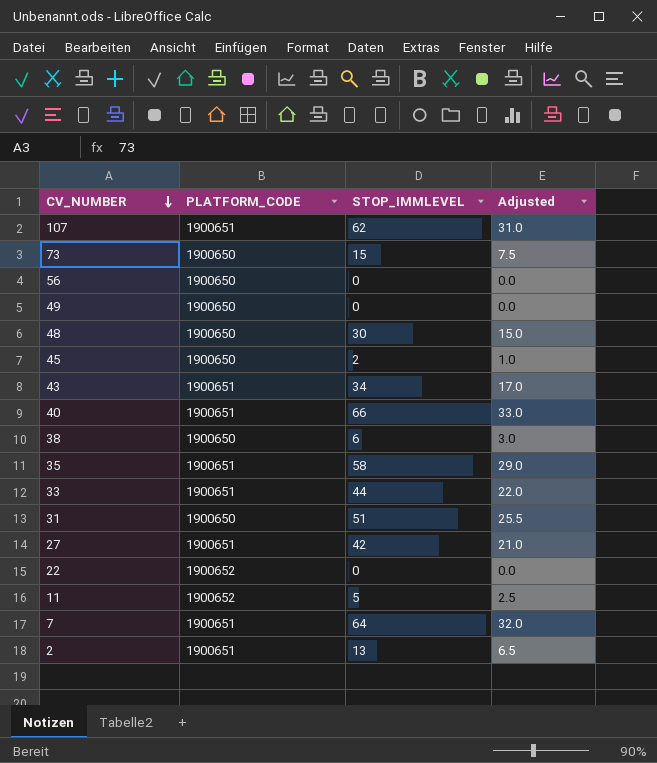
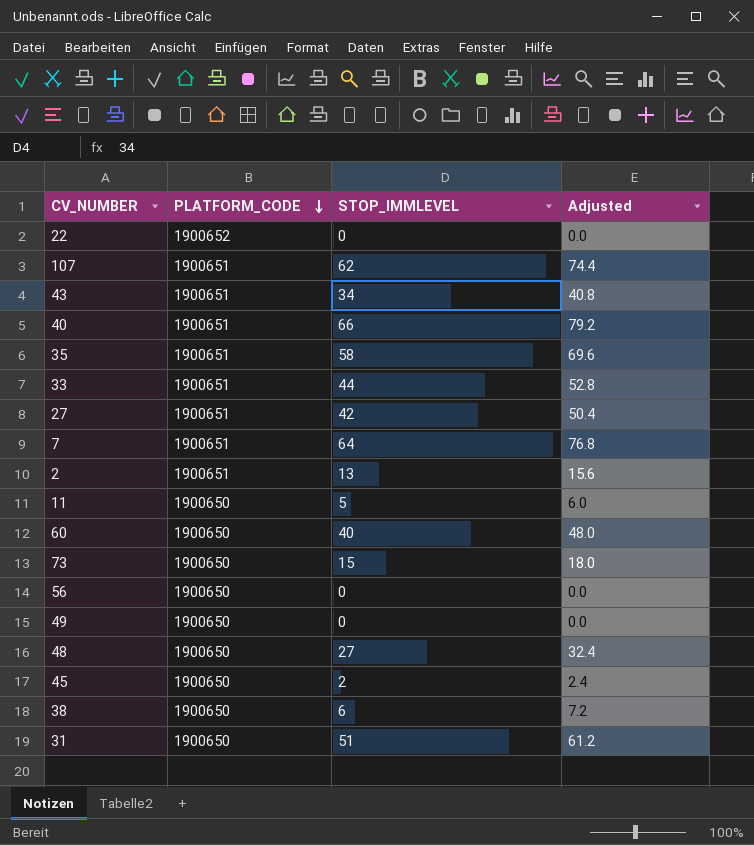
row order: CV_NUMBER descending -> PLATFORM_CODE descending
column Adjusted | formula: [STOP_IMMLEVEL] * 0.5 -> [STOP_IMMLEVEL] * 1.2
11 | PLATFORM_CODE: 1900652 -> 1900650
row 60: none -> 1900650 | 40 | 48.0
48 | STOP_IMMLEVEL: 30 -> 27

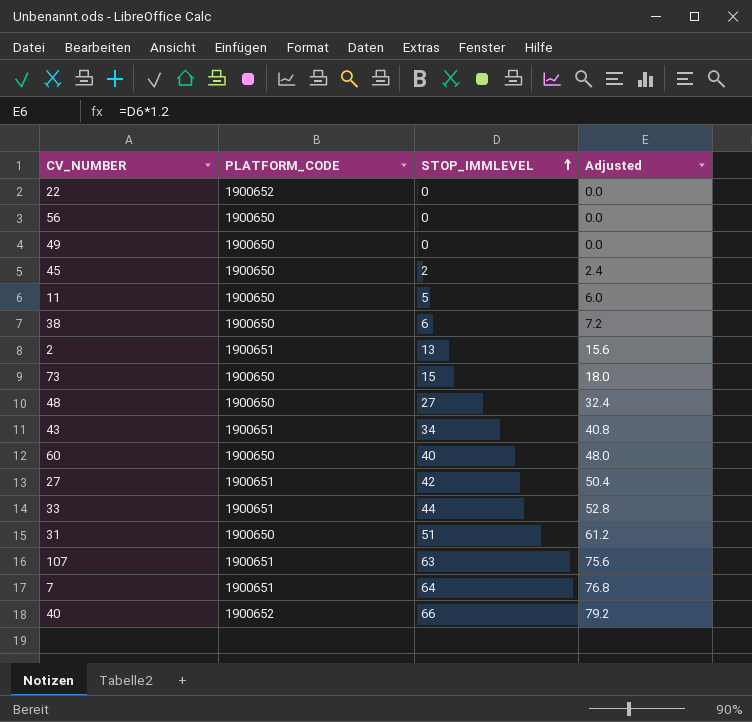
row order: PLATFORM_CODE descending -> STOP_IMMLEVEL ascending
row 35: 1900651 | 58 | 69.6 -> none
107 | STOP_IMMLEVEL: 62 -> 63
107 | Adjusted: 74.4 -> 75.6
40 | PLATFORM_CODE: 1900651 -> 1900652

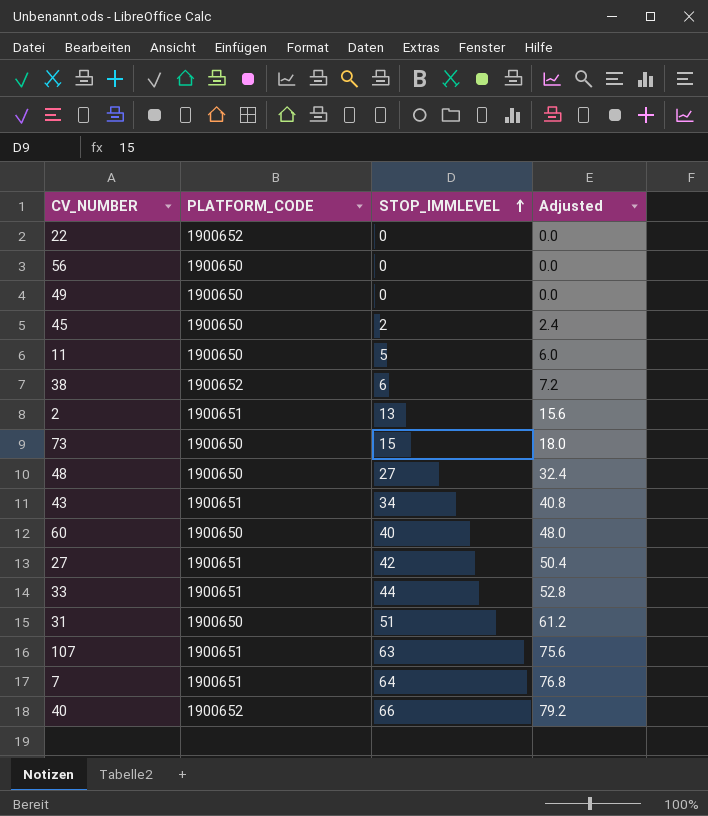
38 | PLATFORM_CODE: 1900650 -> 1900652

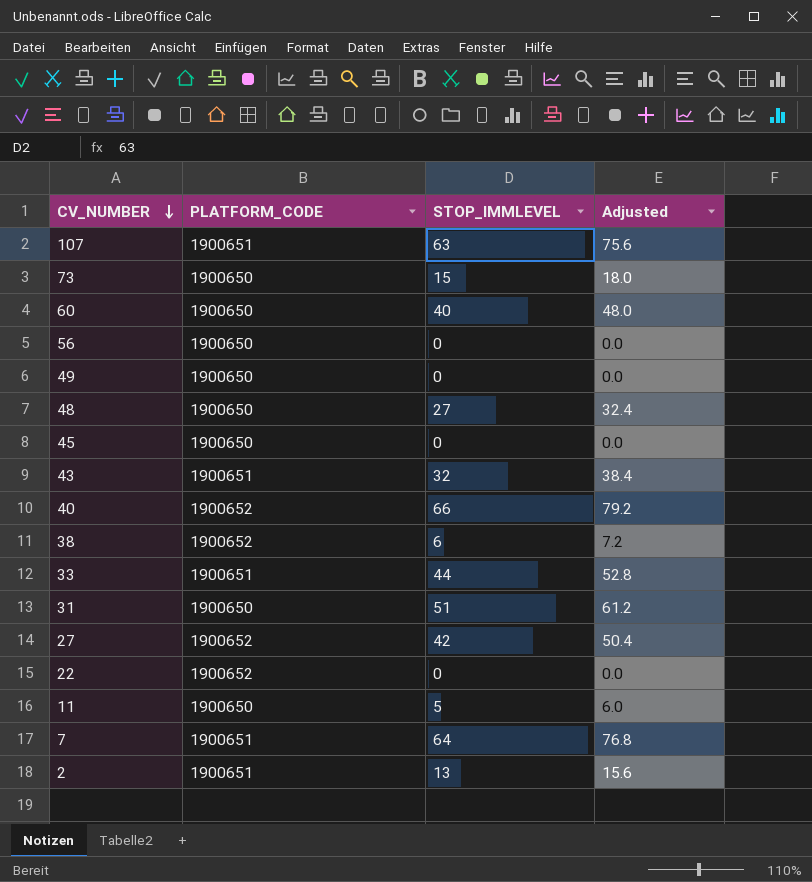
row order: STOP_IMMLEVEL ascending -> CV_NUMBER descending
45 | STOP_IMMLEVEL: 2 -> 0
45 | Adjusted: 2.4 -> 0.0
43 | STOP_IMMLEVEL: 34 -> 32
43 | Adjusted: 40.8 -> 38.4
27 | PLATFORM_CODE: 1900651 -> 1900652

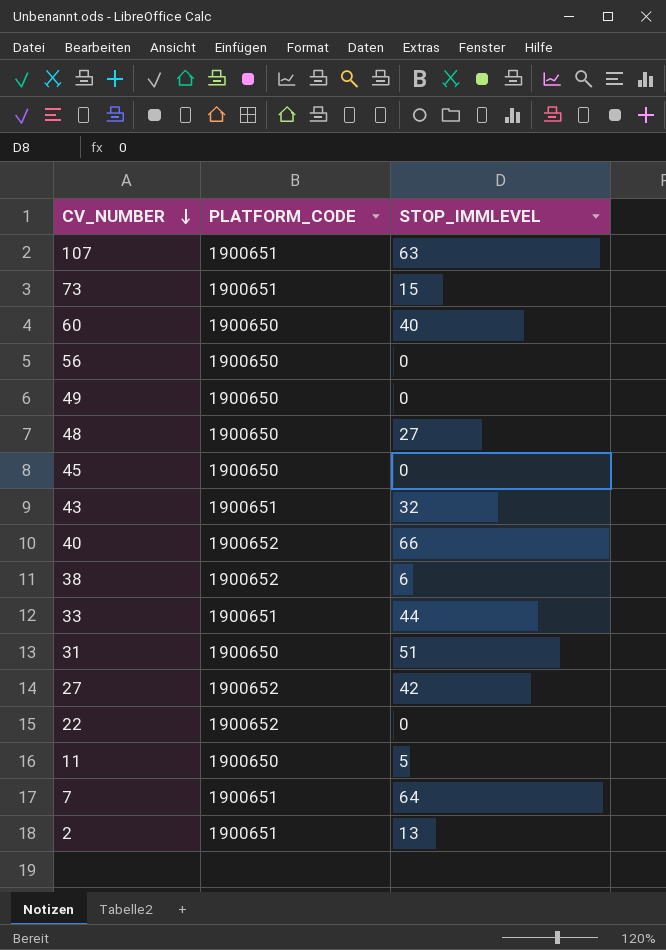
column Adjusted | formula: [STOP_IMMLEVEL] * 1.2 -> none
73 | PLATFORM_CODE: 1900650 -> 1900651

